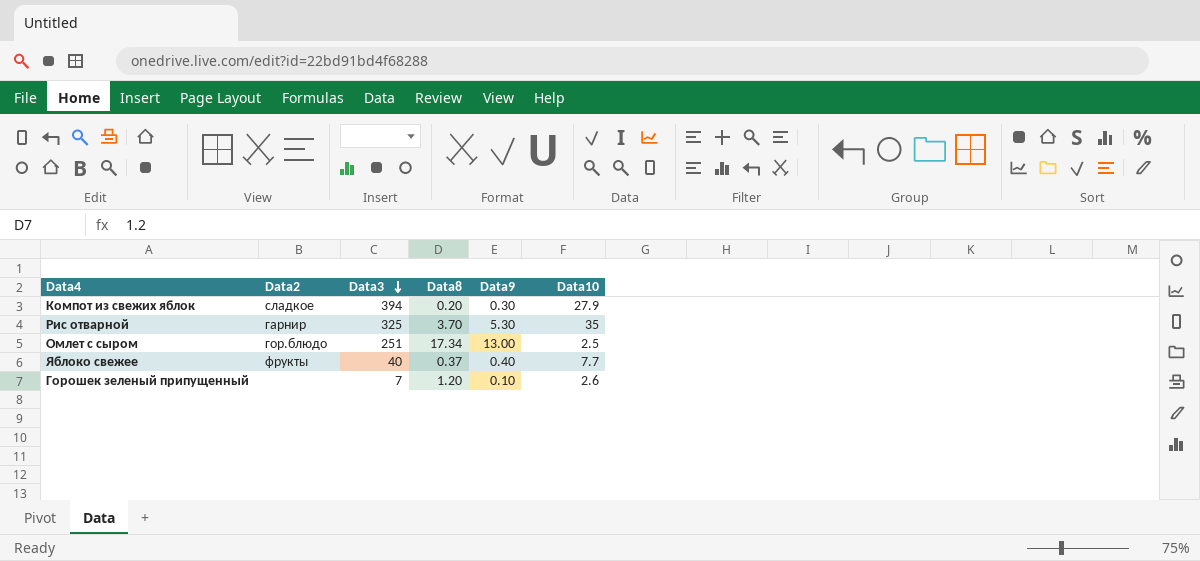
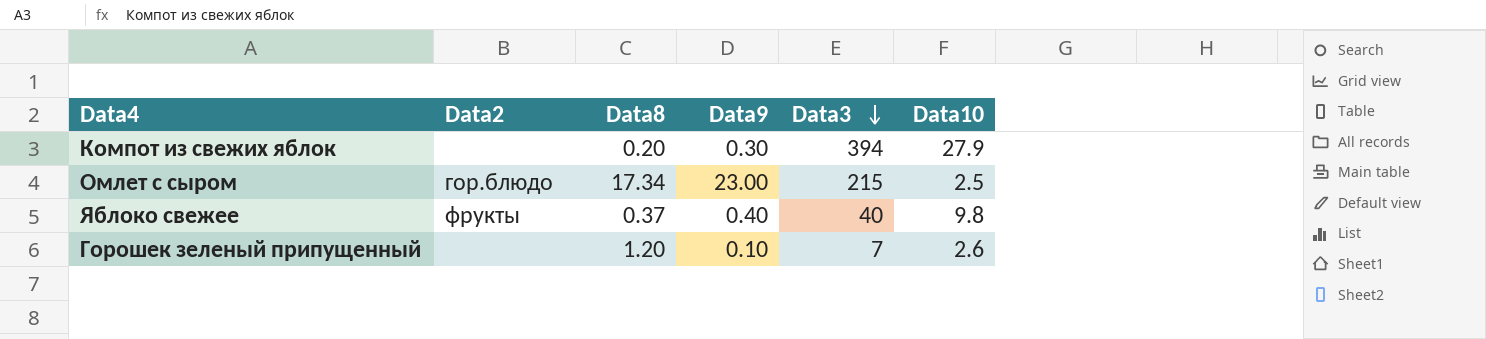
column Data3 | position: 3 -> 5
row Рис отварной: гарнир | 325 | 3.70 | 5.30 | 35 -> none
Компот из свежих яблок | Data2: сладкое -> none
Омлет с сыром | Data9: 13.00 -> 23.00
Омлет с сыром | Data3: 251 -> 215
Яблоко свежее | Data10: 7.7 -> 9.8

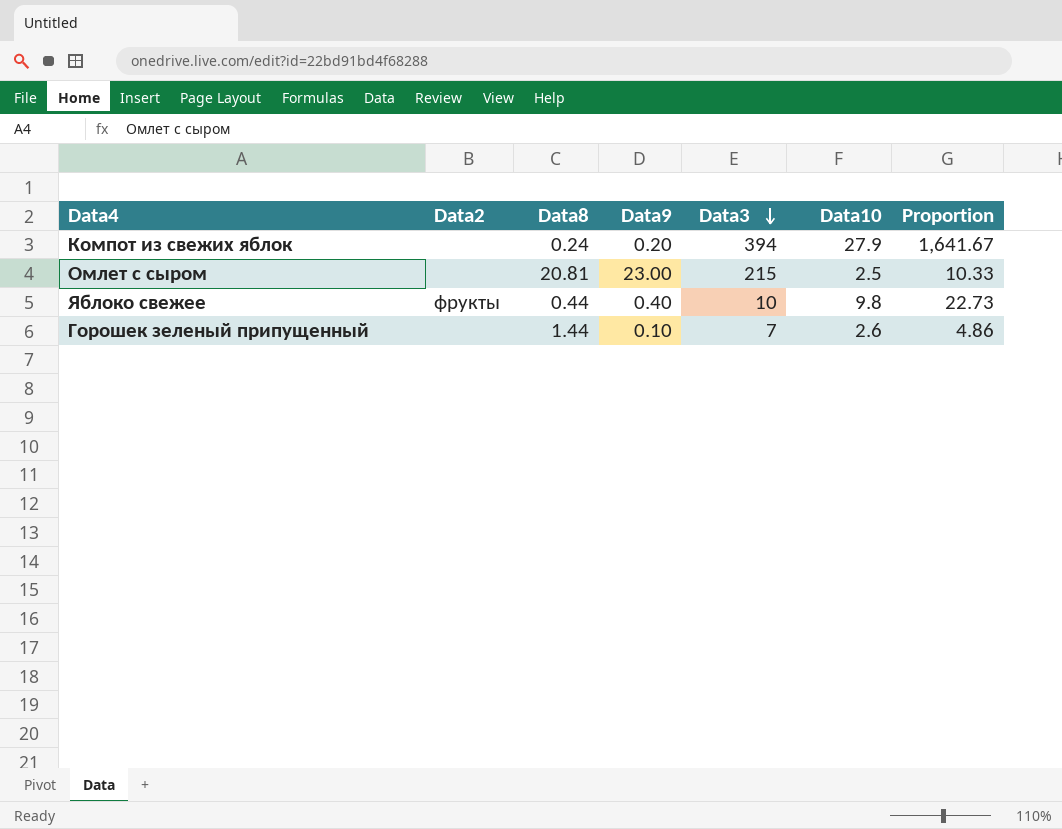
column Proportion | formula: none -> [Data3] / [Data8]
Компот из свежих яблок | Data8: 0.20 -> 0.24
Компот из свежих яблок | Data9: 0.30 -> 0.20
Омлет с сыром | Data2: гор.блюдо -> none
Омлет с сыром | Data8: 17.34 -> 20.81
Яблоко свежее | Data8: 0.37 -> 0.44
Яблоко свежее | Data3: 40 -> 10
Горошек зеленый припущенный | Data8: 1.20 -> 1.44

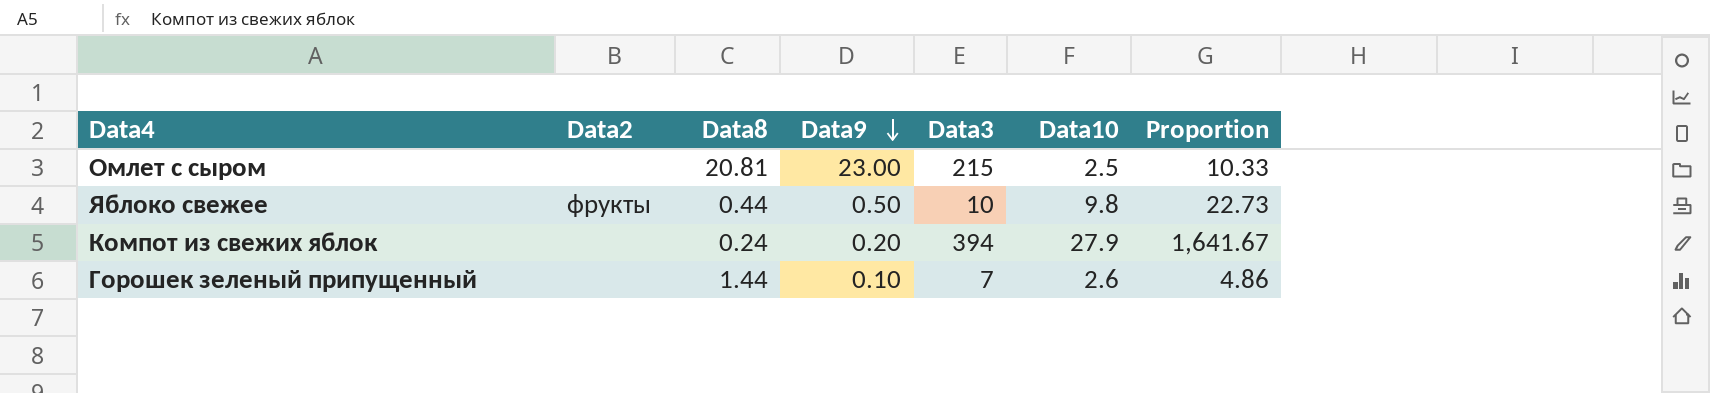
row order: Data3 descending -> Data9 descending
Яблоко свежее | Data9: 0.40 -> 0.50

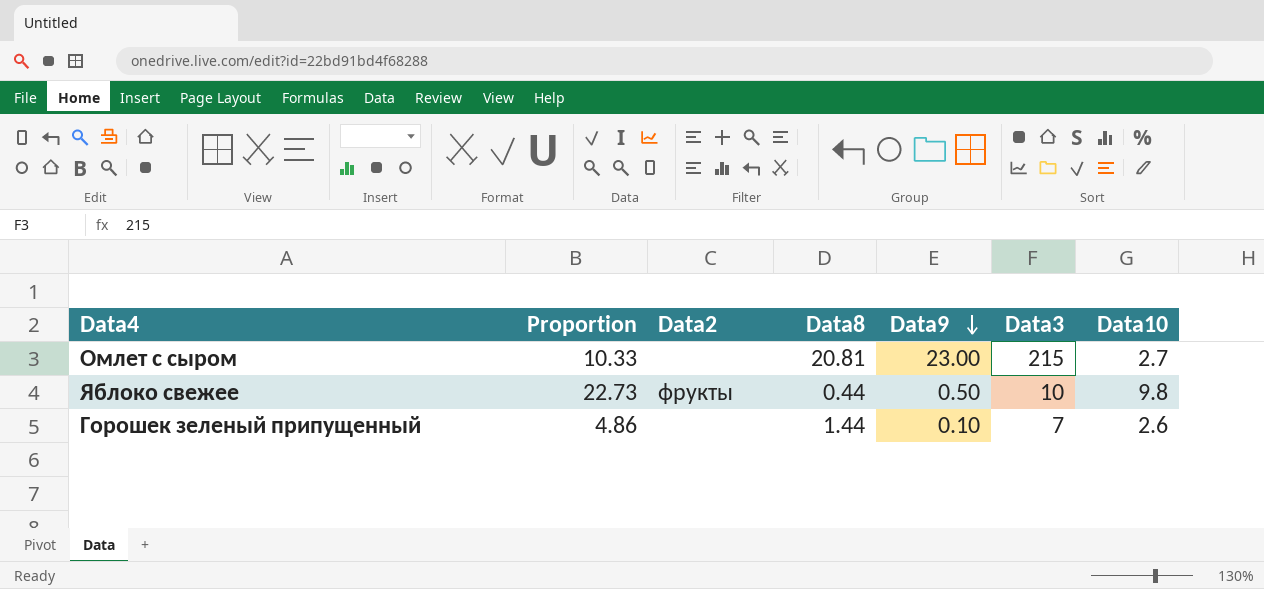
column Proportion | position: 7 -> 2
row Компот из свежих яблок: none | 0.24 | 0.20 | 394 | 27.9 | 1,641.67 -> none
Омлет с сыром | Data10: 2.5 -> 2.7

